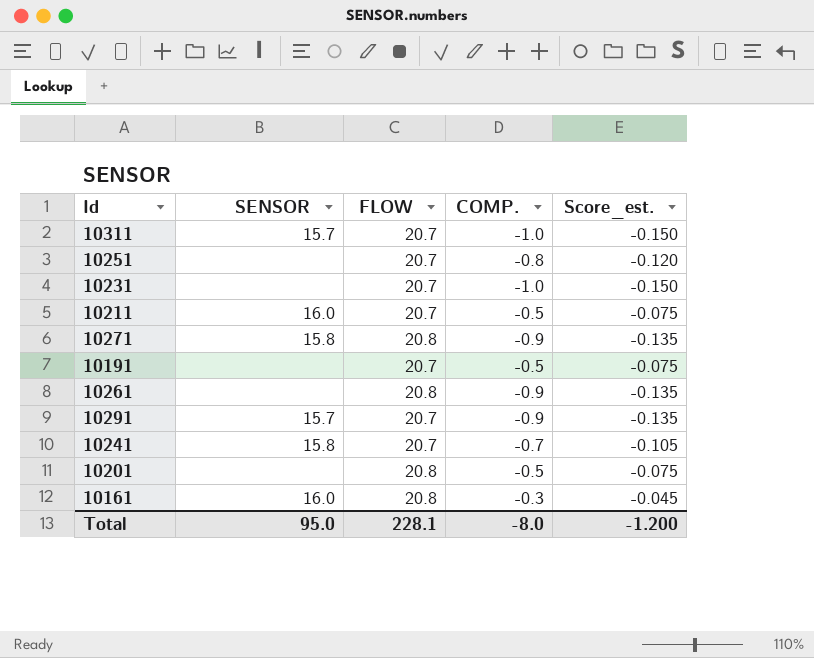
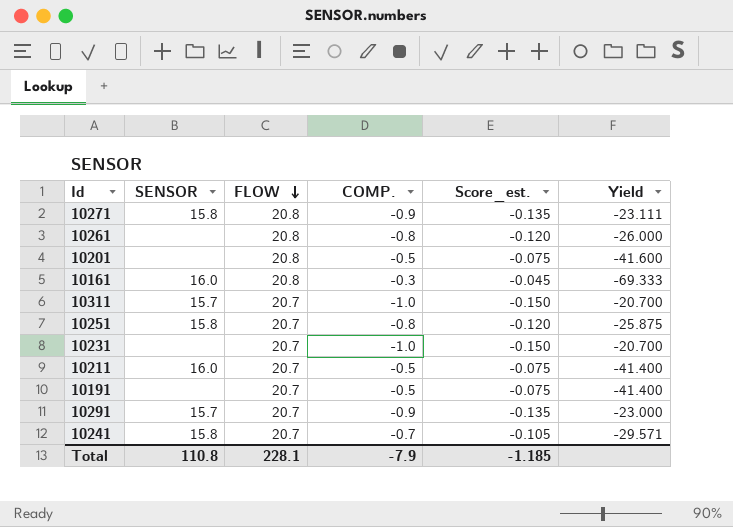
row order: none -> FLOW descending
column Yield | formula: none -> [FLOW] / [COMP.]
10261 | COMP.: -0.9 -> -0.8
10261 | Score_est.: -0.135 -> -0.120
10251 | SENSOR: none -> 15.8
Total | SENSOR: 95.0 -> 110.8
Total | COMP.: -8.0 -> -7.9
Total | Score_est.: -1.200 -> -1.185

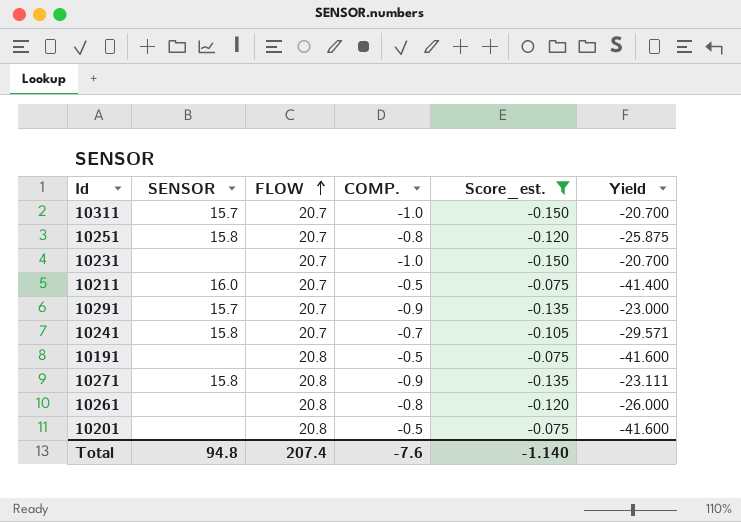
filter: none -> Score_est. != -0.045
row order: FLOW descending -> FLOW ascending
10191 | FLOW: 20.7 -> 20.8
10191 | Yield: -41.400 -> -41.600
Total | SENSOR: 110.8 -> 94.8
Total | FLOW: 228.1 -> 207.4
Total | COMP.: -7.9 -> -7.6
Total | Score_est.: -1.185 -> -1.140

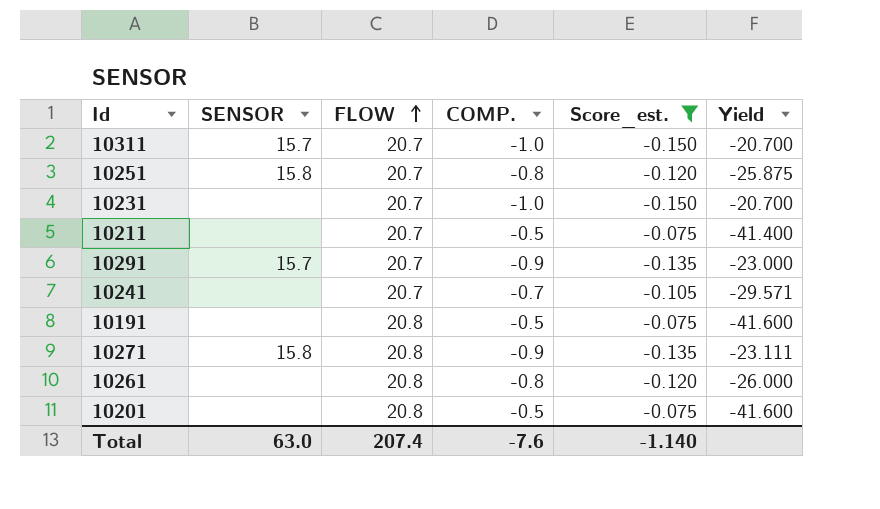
10211 | SENSOR: 16.0 -> none
10241 | SENSOR: 15.8 -> none
Total | SENSOR: 94.8 -> 63.0

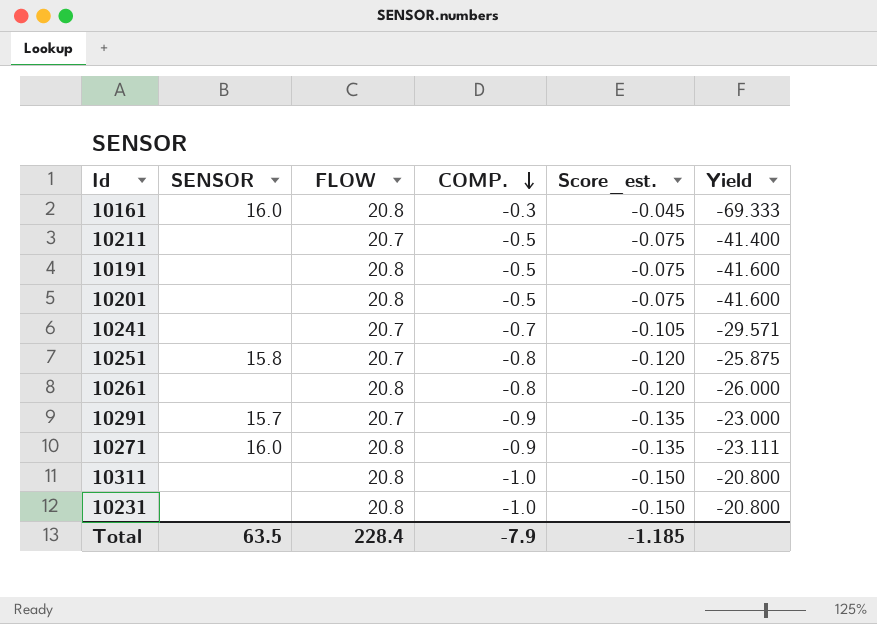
filter: Score_est. != -0.045 -> none
row order: FLOW ascending -> COMP. descending
10271 | SENSOR: 15.8 -> 16.0
10311 | SENSOR: 15.7 -> none
10311 | FLOW: 20.7 -> 20.8
10311 | Yield: -20.700 -> -20.800
10231 | FLOW: 20.7 -> 20.8
10231 | Yield: -20.700 -> -20.800
Total | SENSOR: 63.0 -> 63.5
Total | FLOW: 207.4 -> 228.4
Total | COMP.: -7.6 -> -7.9
Total | Score_est.: -1.140 -> -1.185

